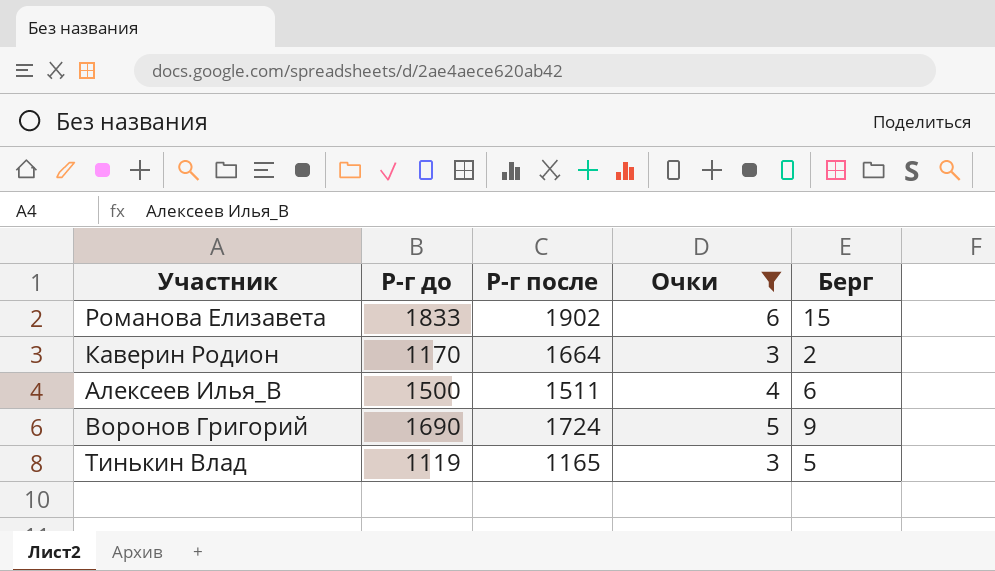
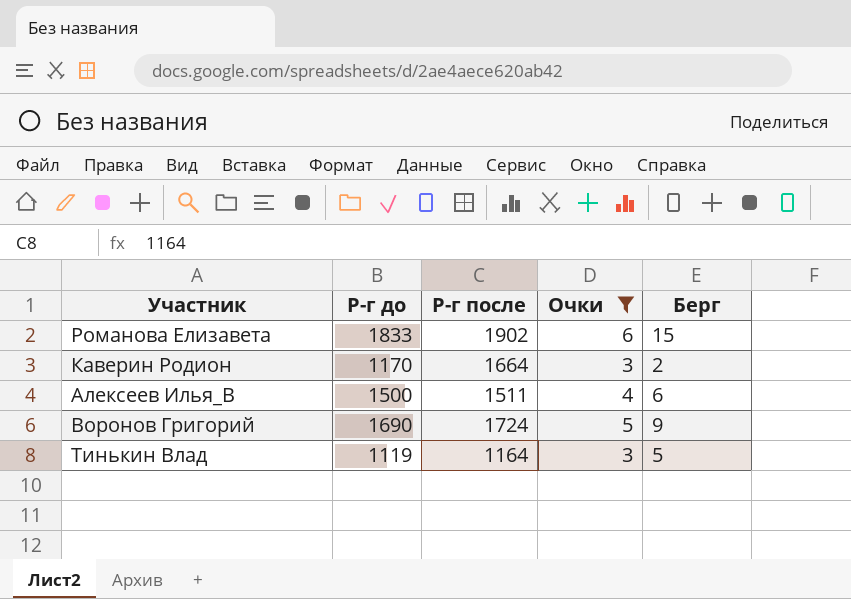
Тинькин Влад | Р-г после: 1165 -> 1164

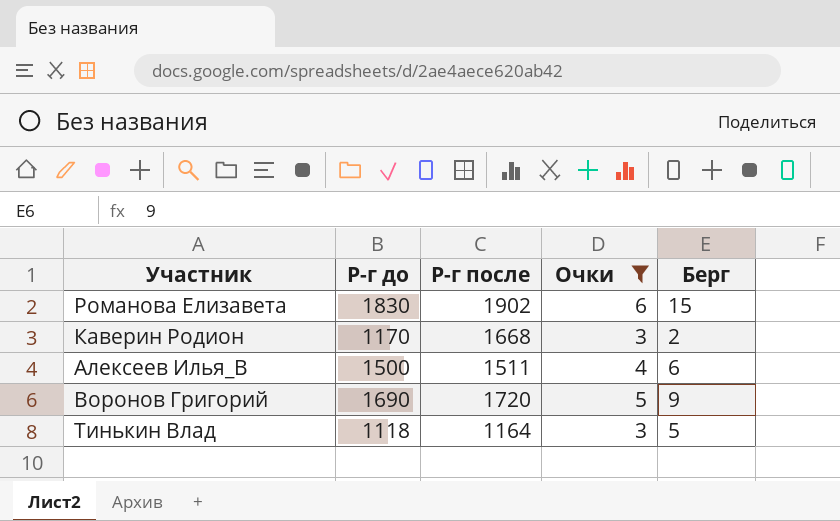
Романова Елизавета | Р-г до: 1833 -> 1830
Каверин Родион | Р-г после: 1664 -> 1668
Воронов Григорий | Р-г после: 1724 -> 1720
Тинькин Влад | Р-г до: 1119 -> 1118

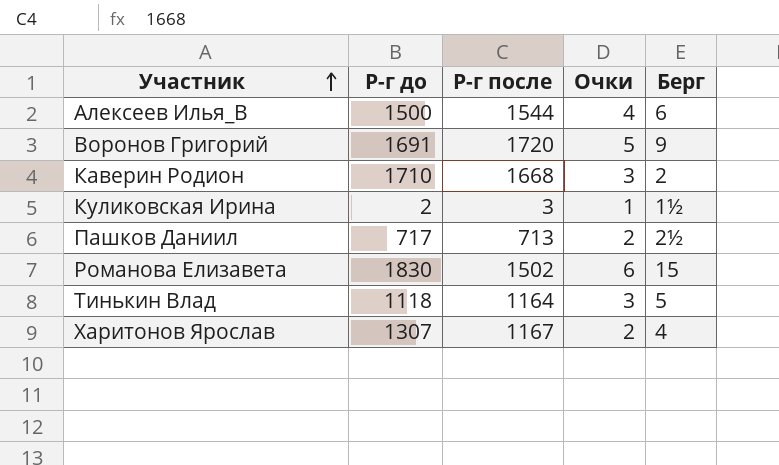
filter: Очки >= 3 -> none
row order: none -> Участник ascending
Алексеев Илья_В | Р-г после: 1511 -> 1544
Воронов Григорий | Р-г до: 1690 -> 1691
Каверин Родион | Р-г до: 1170 -> 1710
Романова Елизавета | Р-г после: 1902 -> 1502

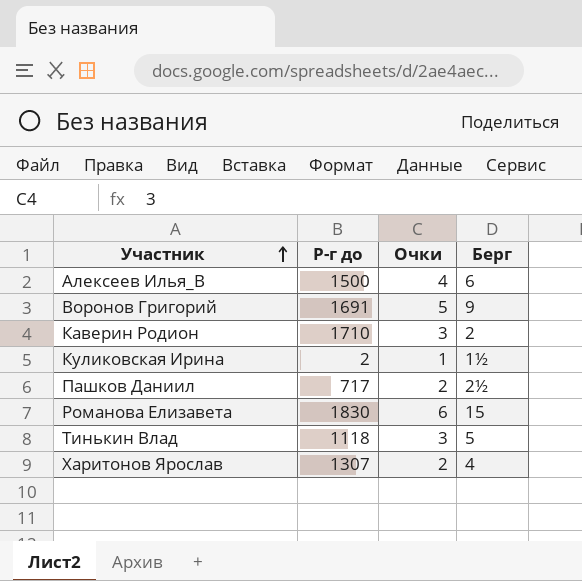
column Р-г после | position: 3 -> none

